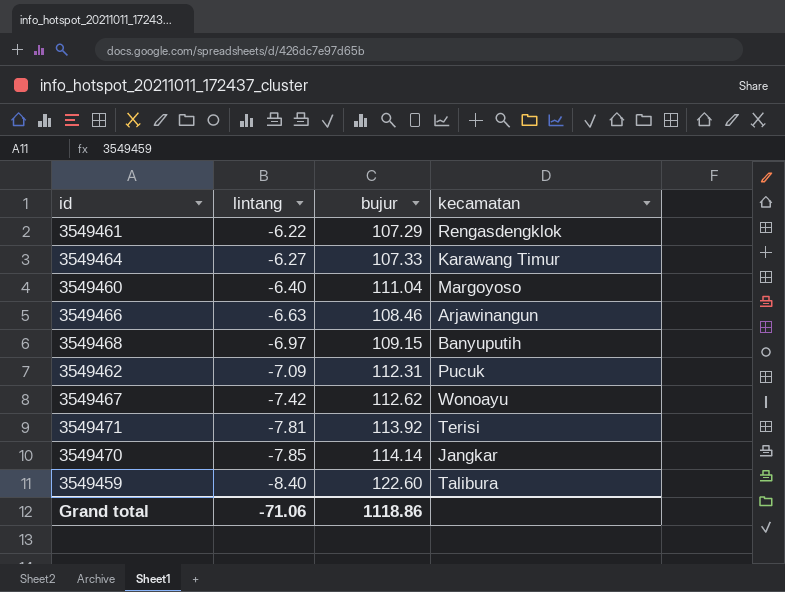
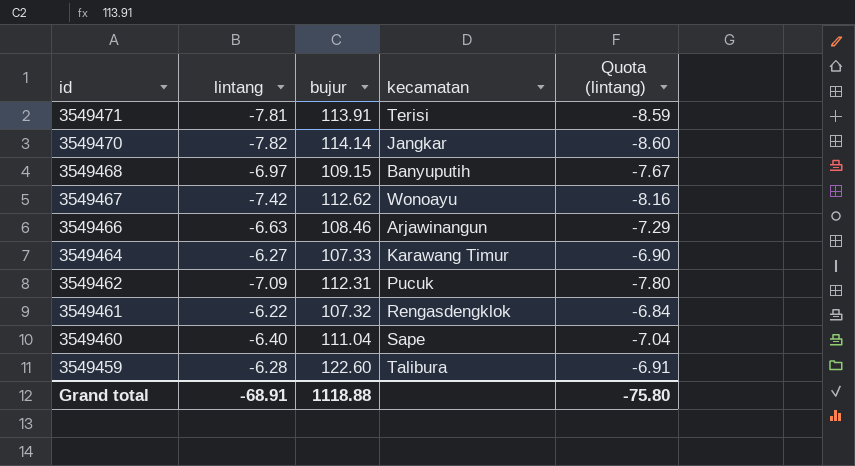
row order: lintang descending -> id descending
column Quota (lintang) | formula: none -> [lintang] * 1.1
3549471 | bujur: 113.92 -> 113.91
3549470 | lintang: -7.85 -> -7.82
3549461 | bujur: 107.29 -> 107.32
3549460 | kecamatan: Margoyoso -> Sape
3549459 | lintang: -8.40 -> -6.28
Grand total | lintang: -71.06 -> -68.91
Grand total | bujur: 1118.86 -> 1118.88

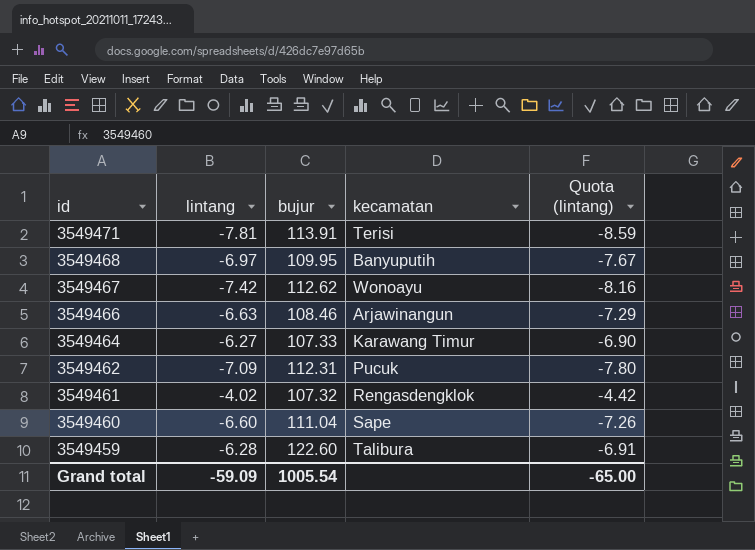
row 3549470: -7.82 | 114.14 | Jangkar | -8.60 -> none
3549468 | bujur: 109.15 -> 109.95
3549461 | lintang: -6.22 -> -4.02
3549461 | Quota (lintang): -6.84 -> -4.42
3549460 | lintang: -6.40 -> -6.60
3549460 | Quota (lintang): -7.04 -> -7.26
Grand total | lintang: -68.91 -> -59.09
Grand total | bujur: 1118.88 -> 1005.54
Grand total | Quota (lintang): -75.80 -> -65.00

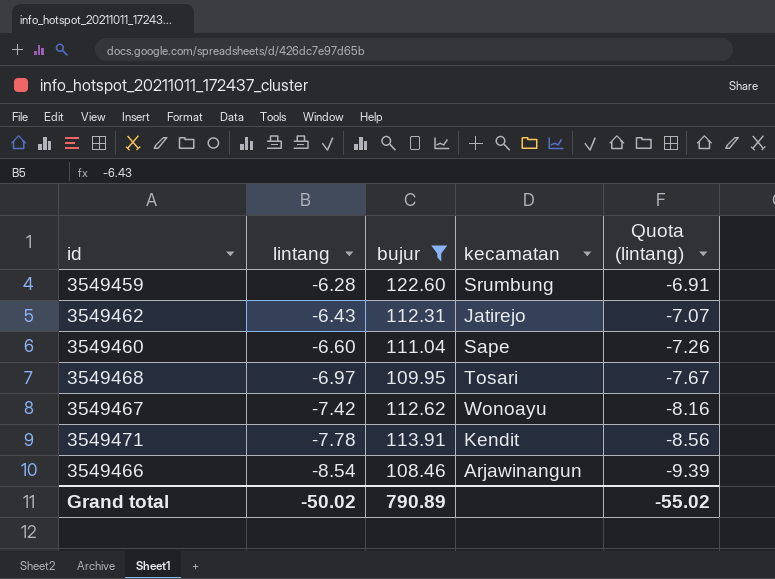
filter: none -> bujur >= 108.46
row order: id descending -> lintang descending
3549459 | kecamatan: Talibura -> Srumbung
3549462 | lintang: -7.09 -> -6.43
3549462 | kecamatan: Pucuk -> Jatirejo
3549462 | Quota (lintang): -7.80 -> -7.07
3549468 | kecamatan: Banyuputih -> Tosari
3549471 | lintang: -7.81 -> -7.78
3549471 | kecamatan: Terisi -> Kendit
3549471 | Quota (lintang): -8.59 -> -8.56
3549466 | lintang: -6.63 -> -8.54
3549466 | Quota (lintang): -7.29 -> -9.39
Grand total | lintang: -59.09 -> -50.02
Grand total | bujur: 1005.54 -> 790.89
Grand total | Quota (lintang): -65.00 -> -55.02

